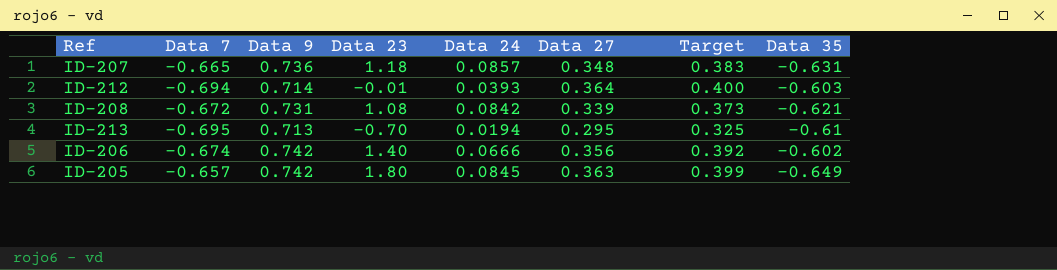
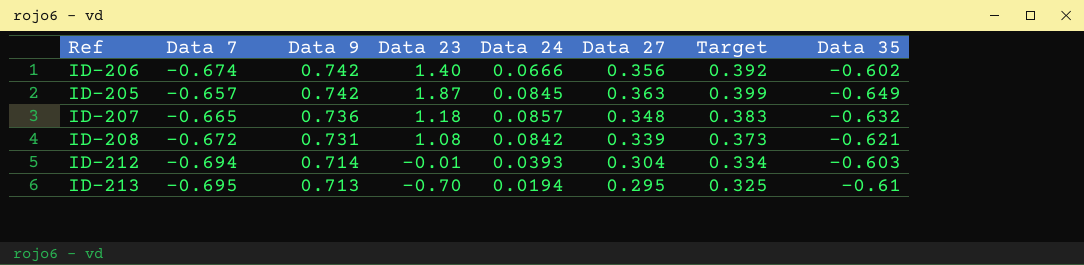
row order: none -> Data 9 descending
ID-205 | Data 23: 1.80 -> 1.87
ID-207 | Data 35: -0.631 -> -0.632
ID-212 | Data 27: 0.364 -> 0.304
ID-212 | Target: 0.400 -> 0.334

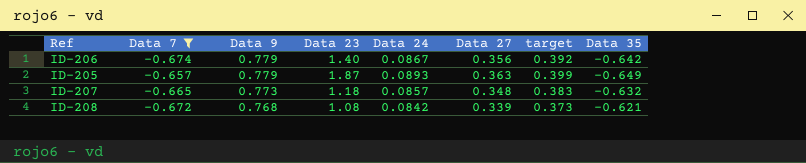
filter: none -> Data 7 >= -0.674
column name: Target -> target
ID-206 | Data 9: 0.742 -> 0.779
ID-206 | Data 24: 0.0666 -> 0.0867
ID-206 | Data 35: -0.602 -> -0.642
ID-205 | Data 9: 0.742 -> 0.779
ID-205 | Data 24: 0.0845 -> 0.0893
ID-207 | Data 9: 0.736 -> 0.773
ID-208 | Data 9: 0.731 -> 0.768

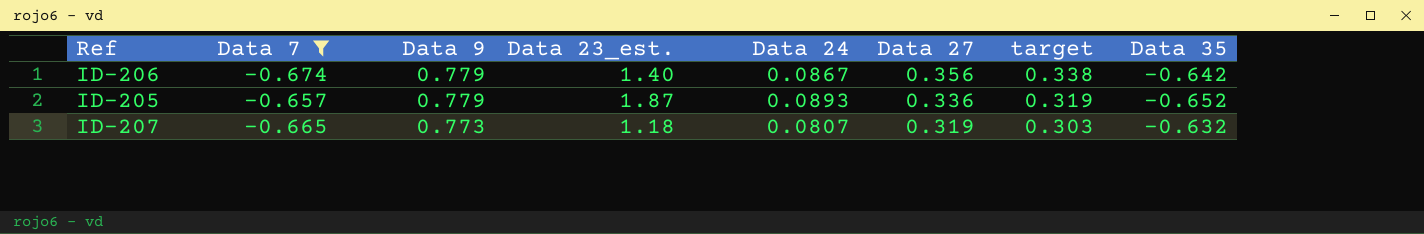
column name: Data 23 -> Data 23_est.
column target | formula: [Data 27] * 1.1 -> [Data 27] * 0.95
row ID-208: -0.672 | 0.768 | 1.08 | 0.0842 | 0.339 | 0.373 | -0.621 -> none
ID-205 | Data 27: 0.363 -> 0.336
ID-205 | Data 35: -0.649 -> -0.652
ID-207 | Data 24: 0.0857 -> 0.0807
ID-207 | Data 27: 0.348 -> 0.319

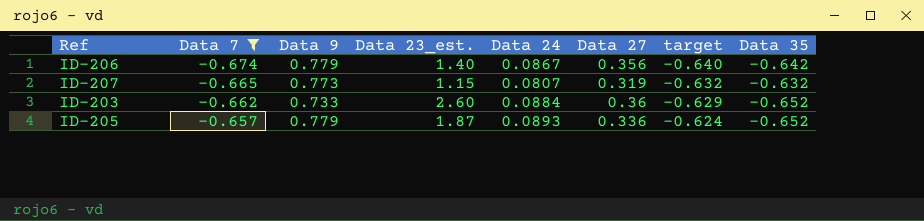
row order: Data 9 descending -> Data 7 ascending
column target | formula: [Data 27] * 0.95 -> [Data 7] * 0.95
ID-207 | Data 23_est.: 1.18 -> 1.15
row ID-203: none -> -0.662 | 0.733 | 2.60 | 0.0884 | 0.36 | -0.629 | -0.652

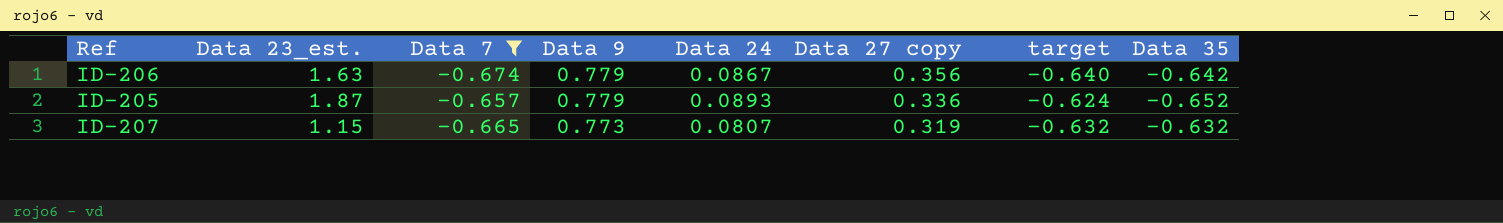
row order: Data 7 ascending -> Data 9 descending
column Data 23_est. | position: 4 -> 2
column name: Data 27 -> Data 27 copy
row ID-203: -0.662 | 0.733 | 2.60 | 0.0884 | 0.36 | -0.629 | -0.652 -> none
ID-206 | Data 23_est.: 1.40 -> 1.63

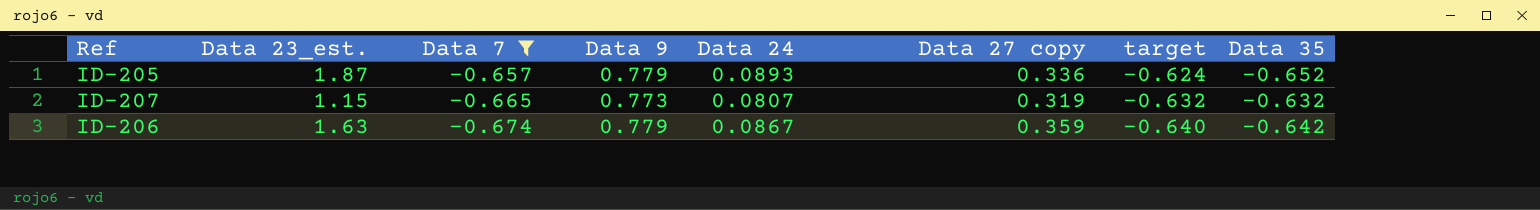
row order: Data 9 descending -> Data 7 descending
ID-206 | Data 27 copy: 0.356 -> 0.359

